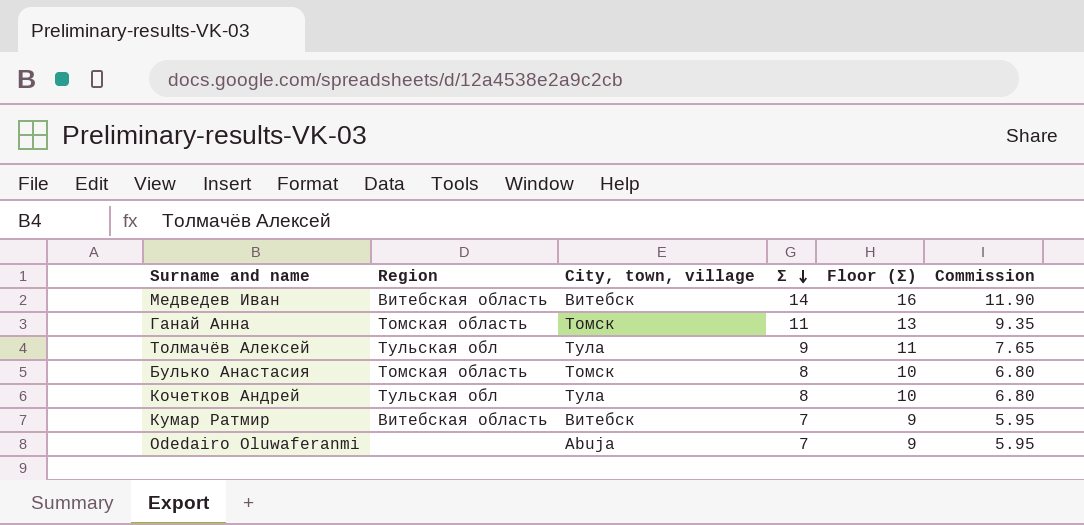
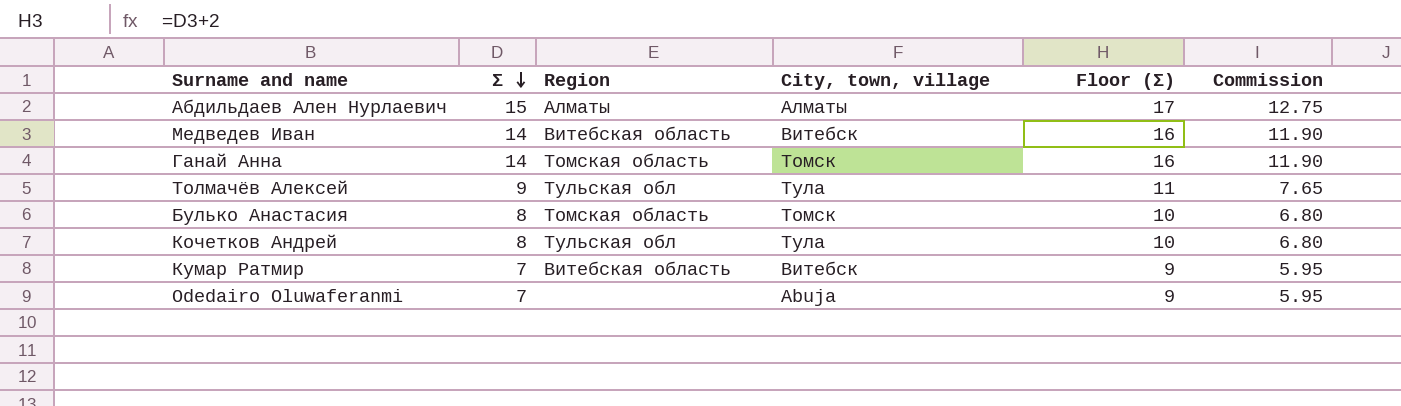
column Σ | position: 4 -> 2
row Абдильдаев Ален Нурлаевич: none -> 15 | Алматы | Алматы | 17 | 12.75
Ганай Анна | Σ: 11 -> 14
Ганай Анна | Floor (Σ): 13 -> 16
Ганай Анна | Commission: 9.35 -> 11.90

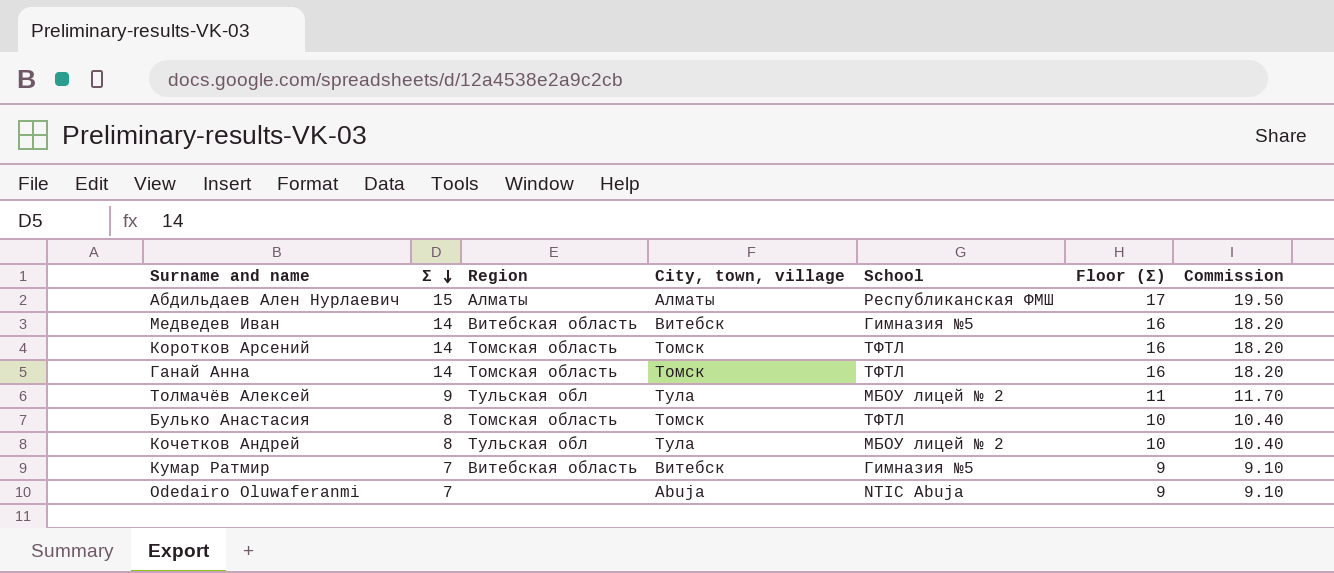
column School | position: none -> 5
column Commission | formula: [Σ] * 0.85 -> [Σ] * 1.3
row Коротков Арсений: none -> 14 | Томская область | Томск | ТФТЛ | 16 | 18.20

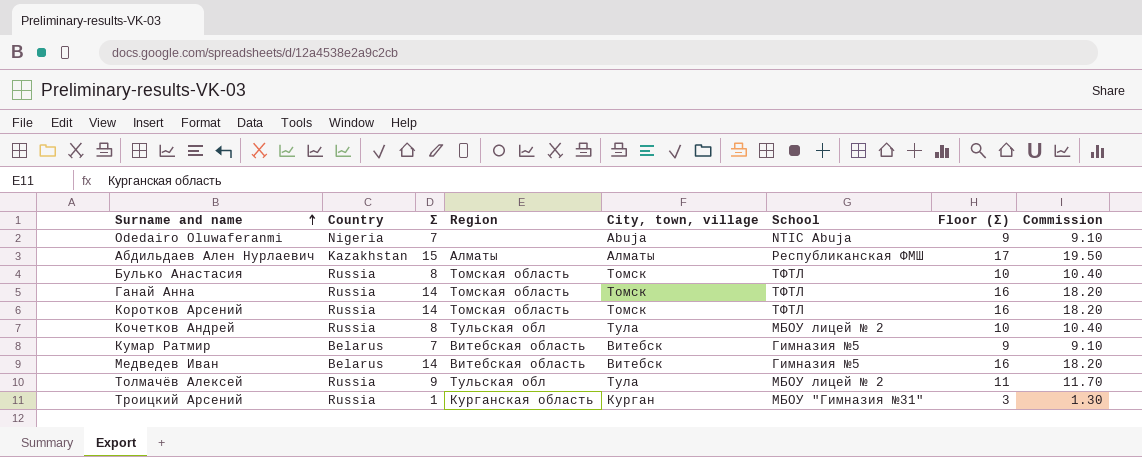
row order: Σ descending -> Surname and name ascending
column Country | position: none -> 2
row Троицкий Арсений: none -> Russia | 1 | Курганская область | Курган | МБОУ "Гимназия №31" | 3 | 1.30

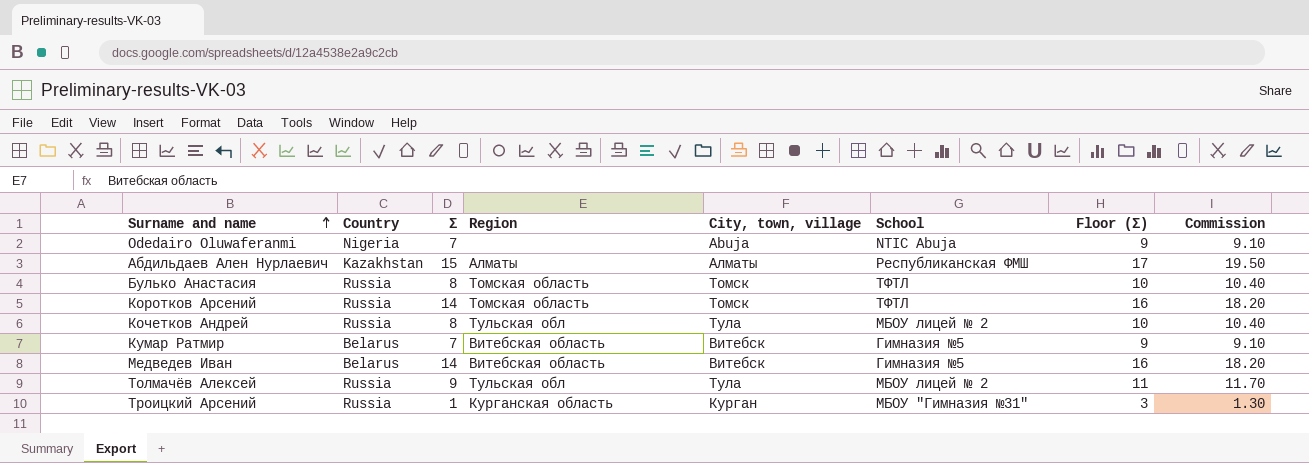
row Ганай Анна: Russia | 14 | Томская область | Томск | ТФТЛ | 16 | 18.20 -> none

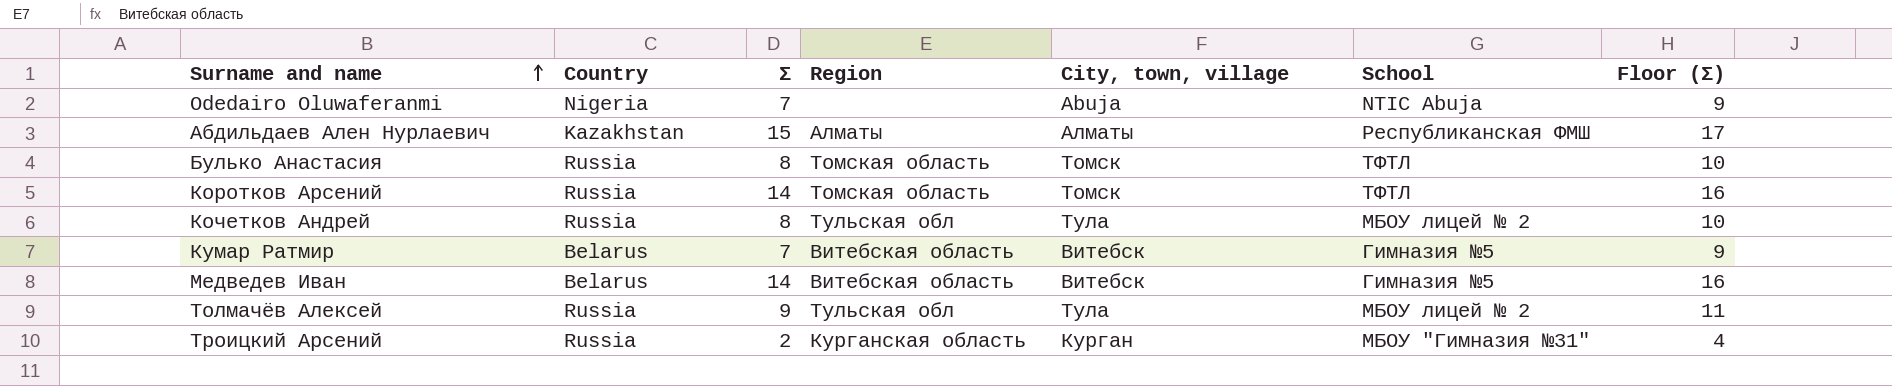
column Commission | formula: [Σ] * 1.3 -> none
Троицкий Арсений | Σ: 1 -> 2
Троицкий Арсений | Floor (Σ): 3 -> 4

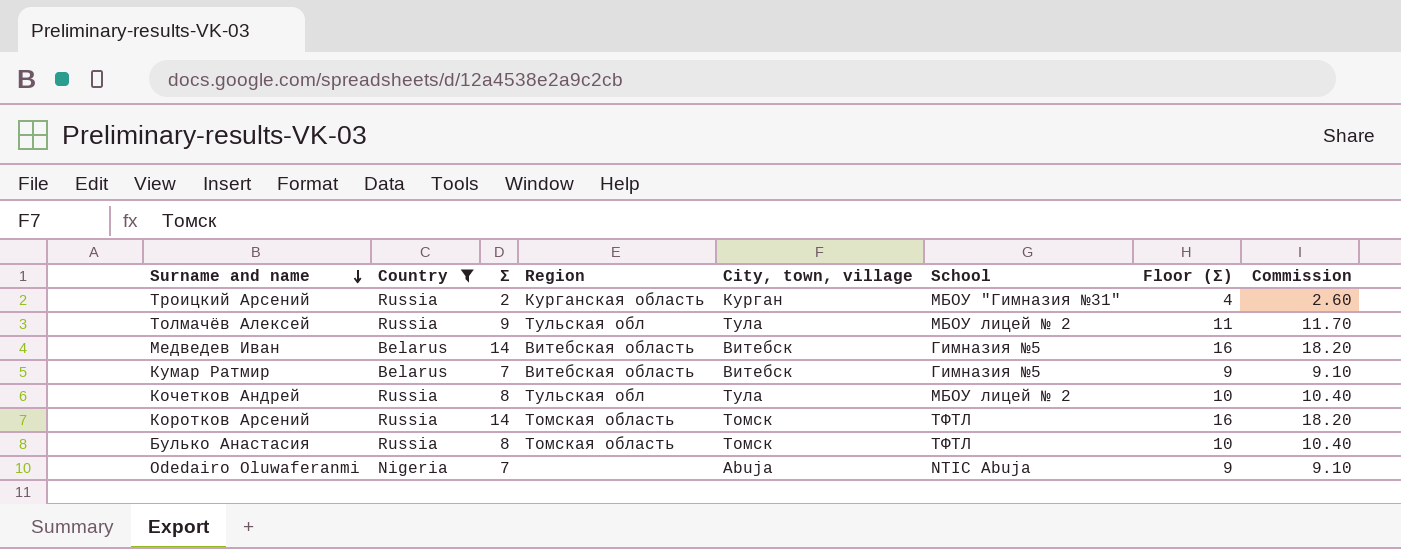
filter: none -> Country != Kazakhstan
row order: Surname and name ascending -> Surname and name descending
column Commission | formula: none -> [Σ] * 1.3

